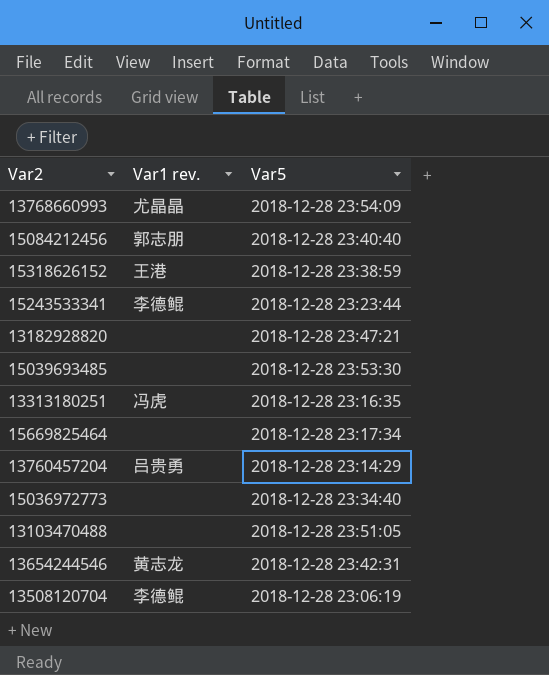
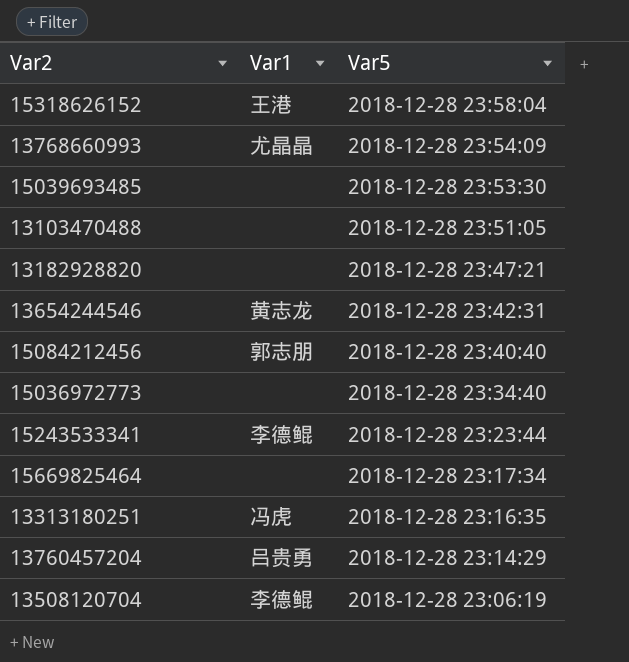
row order: none -> Var5 descending
column name: Var1 rev. -> Var1
15318626152 | Var5: 2018-12-28 23:38:59 -> 2018-12-28 23:58:04

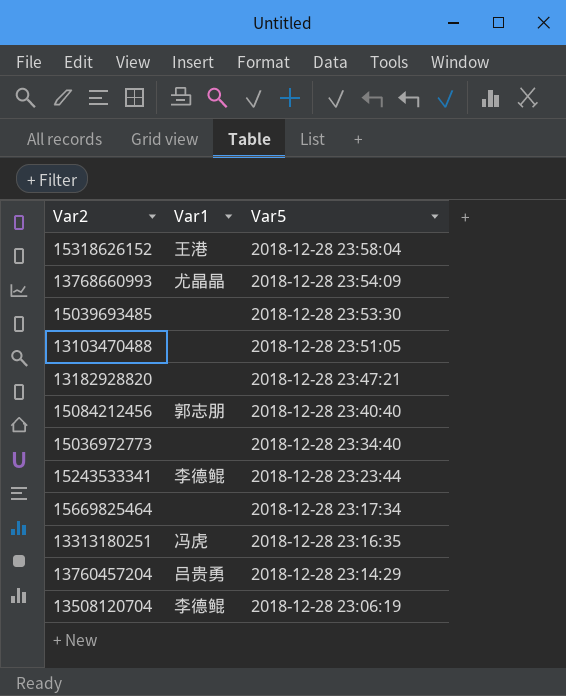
row 13654244546: 黄志龙 | 2018-12-28 23:42:31 -> none

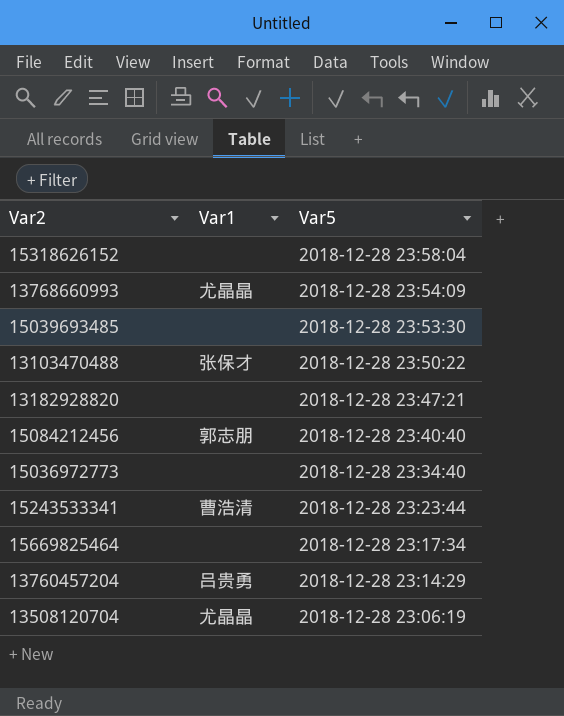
row 13313180251: 冯虎 | 2018-12-28 23:16:35 -> none
15318626152 | Var1: 王港 -> none
13103470488 | Var1: none -> 张保才
13103470488 | Var5: 2018-12-28 23:51:05 -> 2018-12-28 23:50:22
15243533341 | Var1: 李德鲲 -> 曹浩清
13508120704 | Var1: 李德鲲 -> 尤晶晶

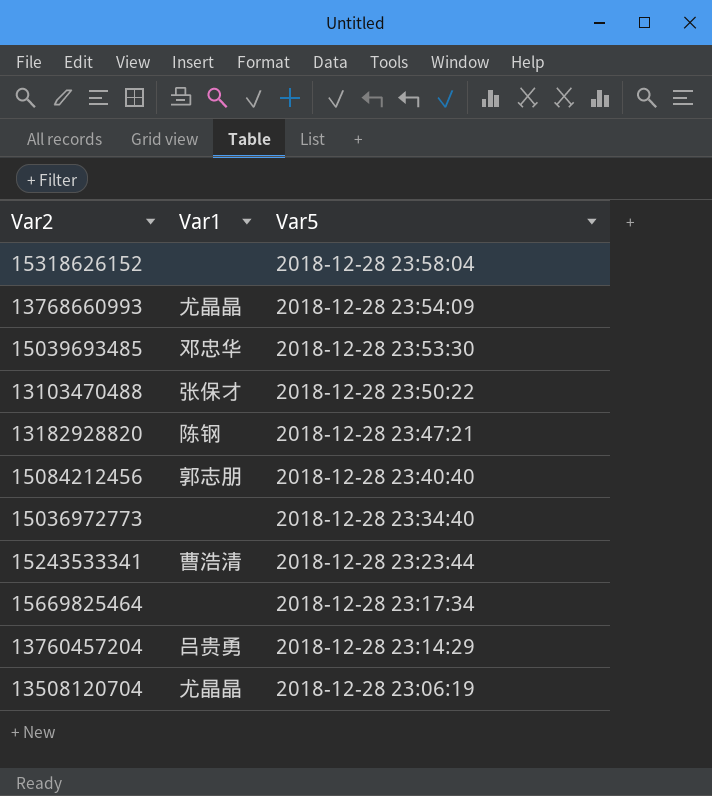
15039693485 | Var1: none -> 邓忠华
13182928820 | Var1: none -> 陈钢

